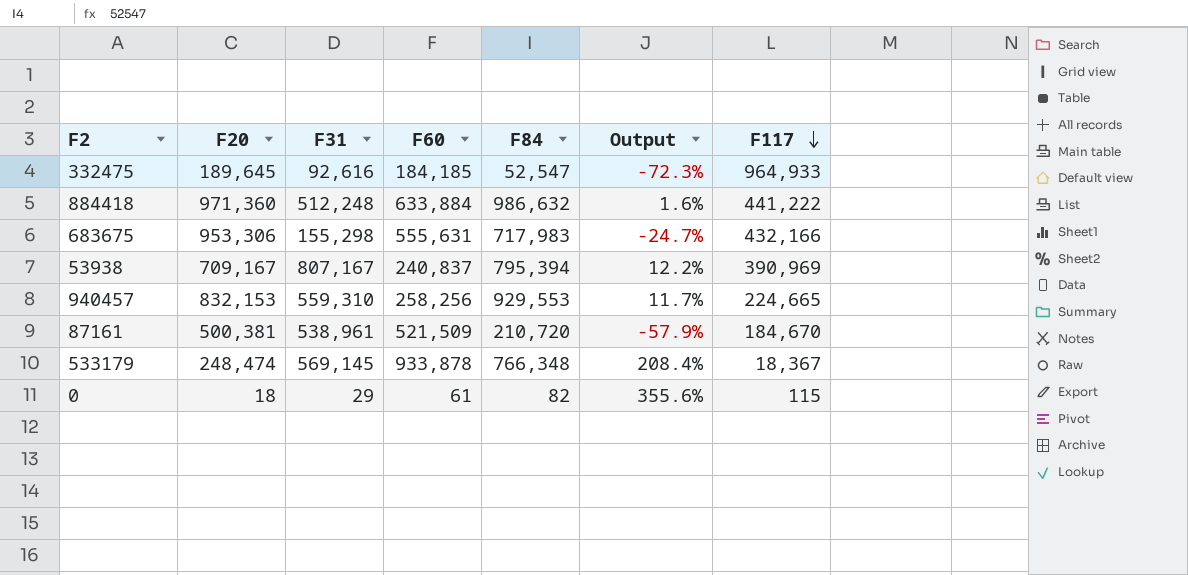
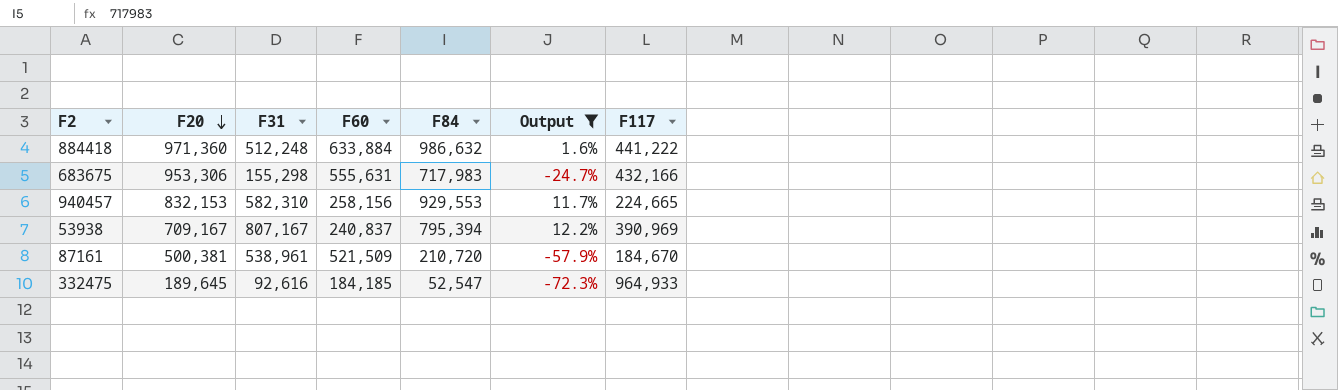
filter: none -> Output <= 12.2%
row order: F117 descending -> F20 descending
940457 | F31: 559,310 -> 582,310
940457 | F60: 258,256 -> 258,156

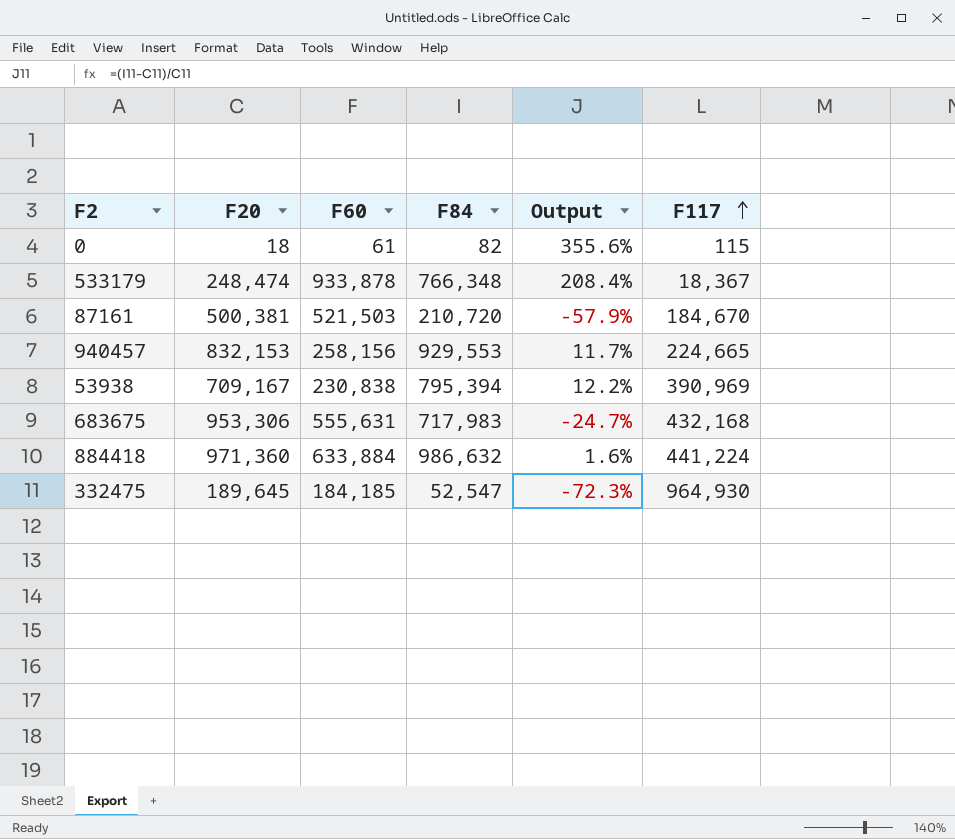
filter: Output <= 12.2% -> none
row order: F20 descending -> F117 ascending
column F31 | position: 3 -> none
87161 | F60: 521,509 -> 521,503
53938 | F60: 240,837 -> 230,838
683675 | F117: 432,166 -> 432,168
884418 | F117: 441,222 -> 441,224
332475 | F117: 964,933 -> 964,930

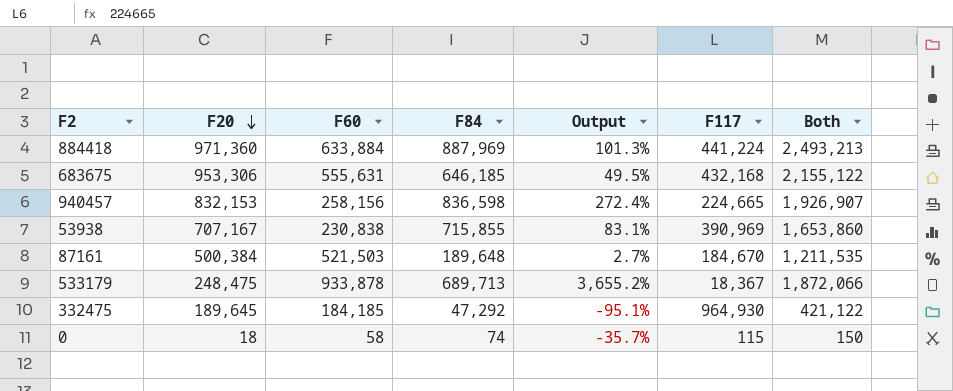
row order: F117 ascending -> F20 descending
column Output | formula: ([F84] - [F20]) / [F20] -> ([F84] - [F117]) / [F117]
column Both | formula: none -> [F20] + [F60] + [F84]
884418 | F84: 986,632 -> 887,969
683675 | F84: 717,983 -> 646,185
940457 | F84: 929,553 -> 836,598
53938 | F20: 709,167 -> 707,167
53938 | F84: 795,394 -> 715,855
87161 | F20: 500,381 -> 500,384
87161 | F84: 210,720 -> 189,648
533179 | F20: 248,474 -> 248,475
533179 | F84: 766,348 -> 689,713
332475 | F84: 52,547 -> 47,292
0 | F60: 61 -> 58
0 | F84: 82 -> 74

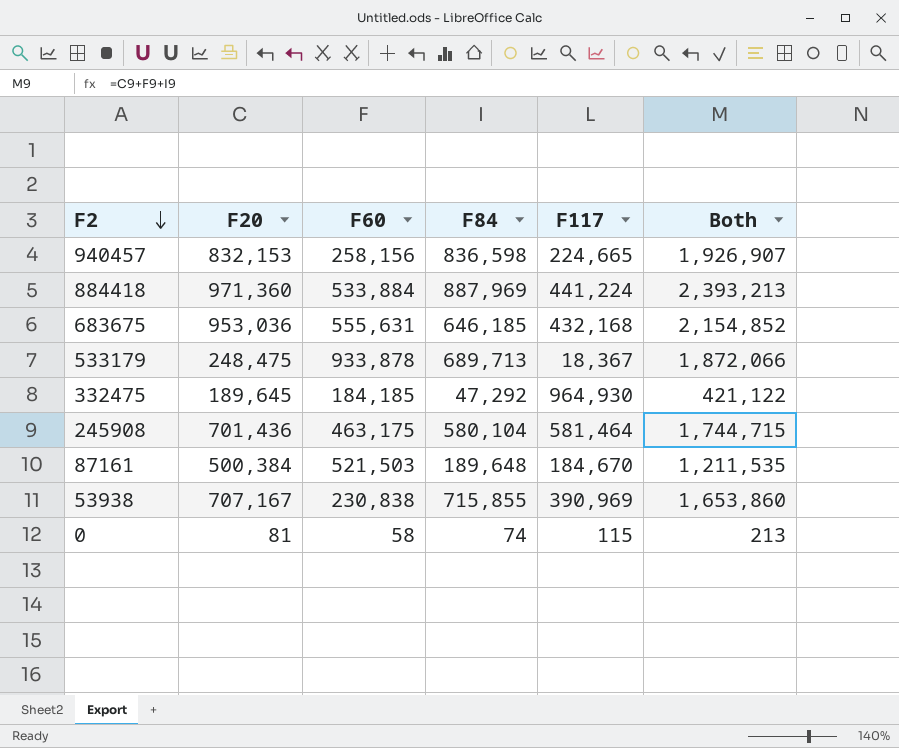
row order: F20 descending -> F2 descending
column Output | formula: ([F84] - [F117]) / [F117] -> none
884418 | F60: 633,884 -> 533,884
884418 | Both: 2,493,213 -> 2,393,213
683675 | F20: 953,306 -> 953,036
683675 | Both: 2,155,122 -> 2,154,852
row 245908: none -> 701,436 | 463,175 | 580,104 | 581,464 | 1,744,715
0 | F20: 18 -> 81
0 | Both: 150 -> 213

